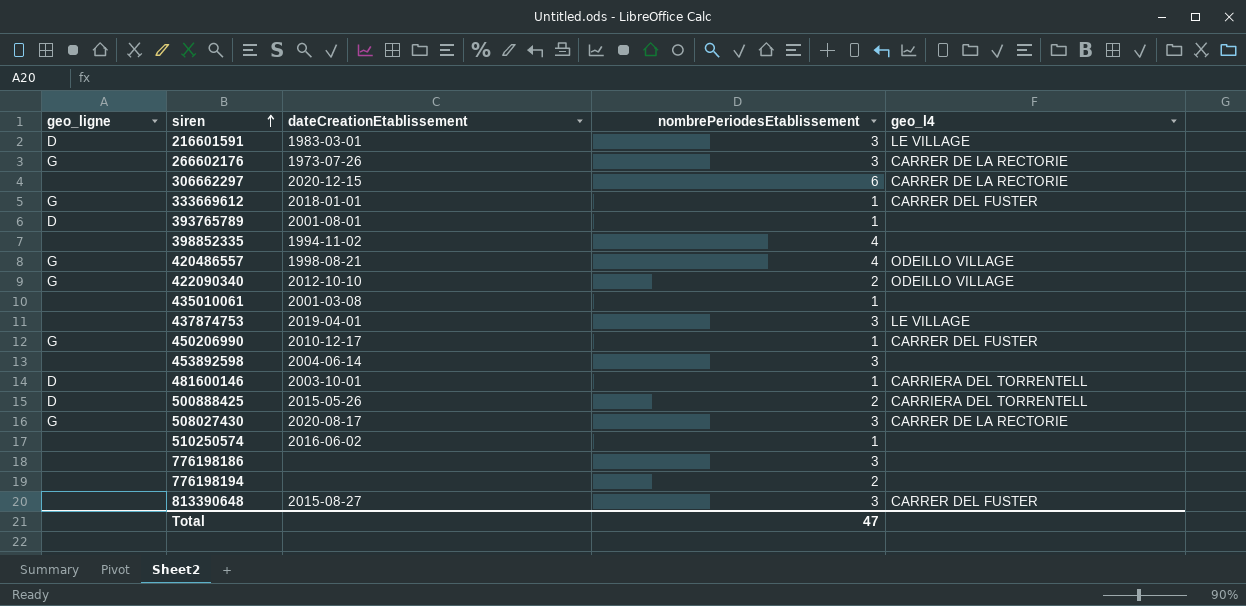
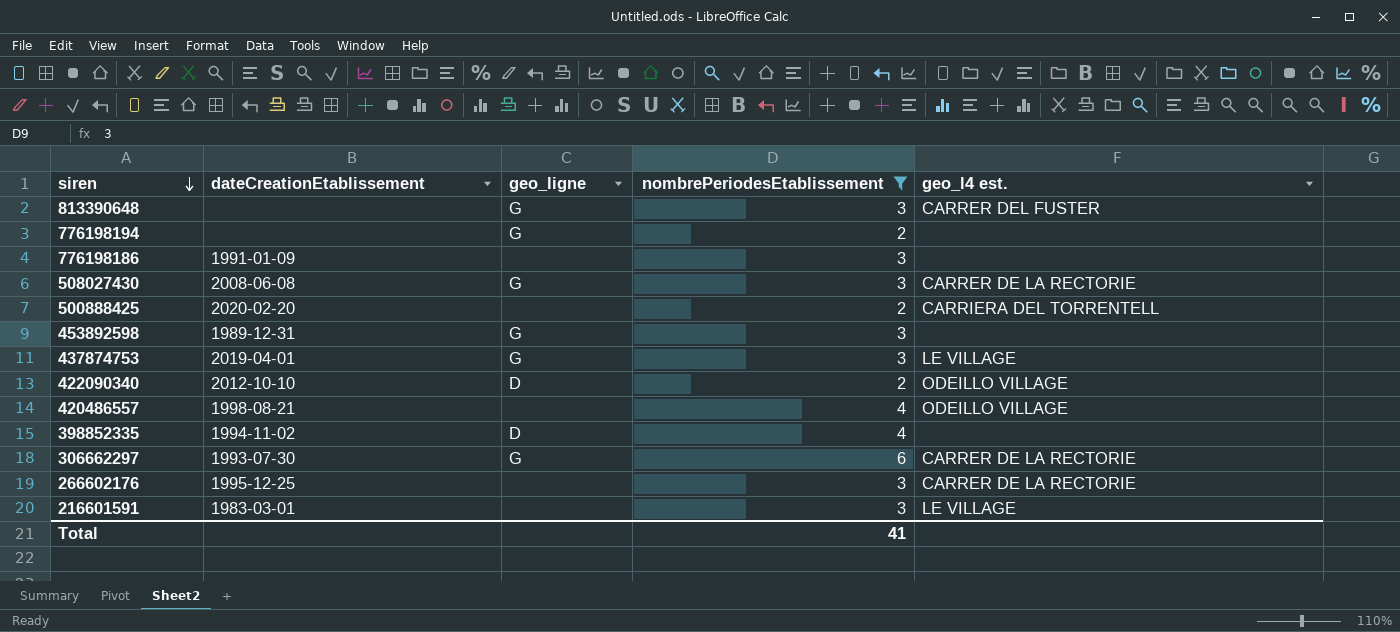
filter: none -> nombrePeriodesEtablissement != 1
row order: siren ascending -> siren descending
column geo_ligne | position: 1 -> 3
column name: geo_l4 -> geo_l4 est.
813390648 | dateCreationEtablissement: 2015-08-27 -> none
813390648 | geo_ligne: none -> G
776198194 | geo_ligne: none -> G
776198186 | dateCreationEtablissement: none -> 1991-01-09
508027430 | dateCreationEtablissement: 2020-08-17 -> 2008-06-08
500888425 | dateCreationEtablissement: 2015-05-26 -> 2020-02-20
500888425 | geo_ligne: D -> none
453892598 | dateCreationEtablissement: 2004-06-14 -> 1989-12-31
453892598 | geo_ligne: none -> G
437874753 | geo_ligne: none -> G
422090340 | geo_ligne: G -> D
420486557 | geo_ligne: G -> none
398852335 | geo_ligne: none -> D
306662297 | dateCreationEtablissement: 2020-12-15 -> 1993-07-30
306662297 | geo_ligne: none -> G
266602176 | dateCreationEtablissement: 1973-07-26 -> 1995-12-25
266602176 | geo_ligne: G -> none
216601591 | geo_ligne: D -> none
Total | nombrePeriodesEtablissement: 47 -> 41

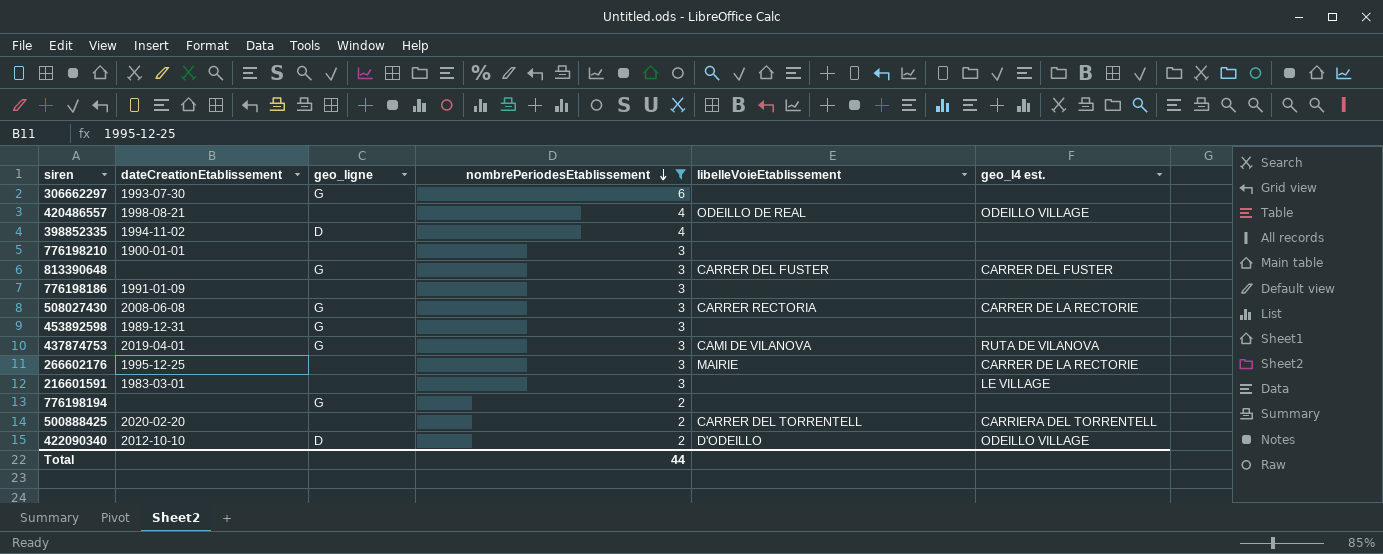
row order: siren descending -> nombrePeriodesEtablissement descending
column libelleVoieEtablissement | position: none -> 5
306662297 | geo_l4 est.: CARRER DE LA RECTORIE -> none
row 776198210: none -> 1900-01-01 | none | 3 | none | none
437874753 | geo_l4 est.: LE VILLAGE -> RUTA DE VILANOVA
Total | nombrePeriodesEtablissement: 41 -> 44

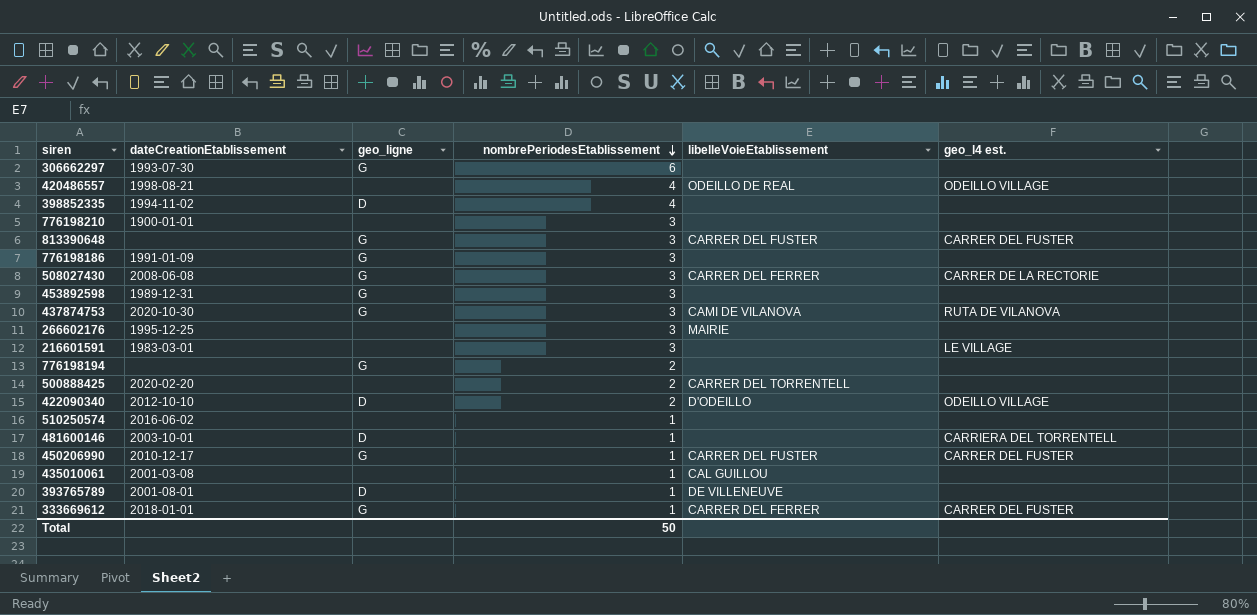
filter: nombrePeriodesEtablissement != 1 -> none
776198186 | geo_ligne: none -> G
508027430 | libelleVoieEtablissement: CARRER RECTORIA -> CARRER DEL FERRER
437874753 | dateCreationEtablissement: 2019-04-01 -> 2020-10-30
266602176 | geo_l4 est.: CARRER DE LA RECTORIE -> none
500888425 | geo_l4 est.: CARRIERA DEL TORRENTELL -> none
Total | nombrePeriodesEtablissement: 44 -> 50

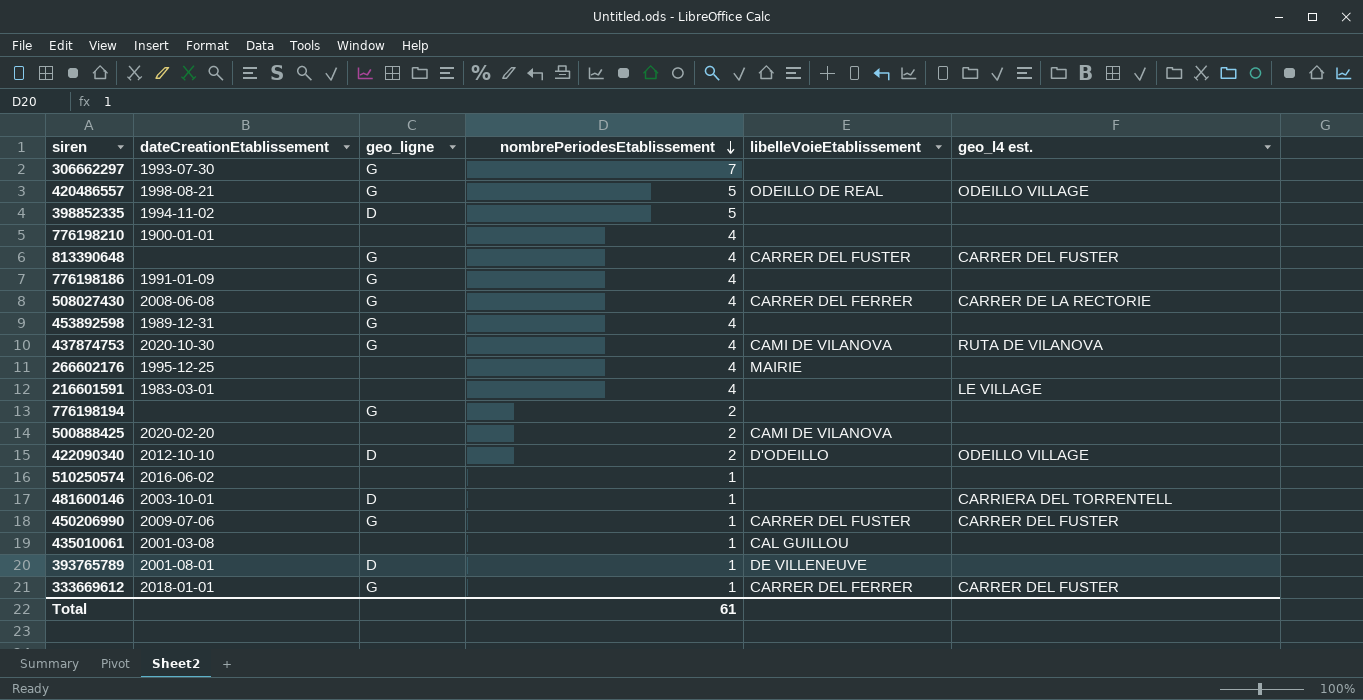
306662297 | nombrePeriodesEtablissement: 6 -> 7
420486557 | geo_ligne: none -> G
420486557 | nombrePeriodesEtablissement: 4 -> 5
398852335 | nombrePeriodesEtablissement: 4 -> 5
776198210 | nombrePeriodesEtablissement: 3 -> 4
813390648 | nombrePeriodesEtablissement: 3 -> 4
776198186 | nombrePeriodesEtablissement: 3 -> 4
508027430 | nombrePeriodesEtablissement: 3 -> 4
453892598 | nombrePeriodesEtablissement: 3 -> 4
437874753 | nombrePeriodesEtablissement: 3 -> 4
266602176 | nombrePeriodesEtablissement: 3 -> 4
216601591 | nombrePeriodesEtablissement: 3 -> 4
500888425 | libelleVoieEtablissement: CARRER DEL TORRENTELL -> CAMI DE VILANOVA
450206990 | dateCreationEtablissement: 2010-12-17 -> 2009-07-06
Total | nombrePeriodesEtablissement: 50 -> 61

